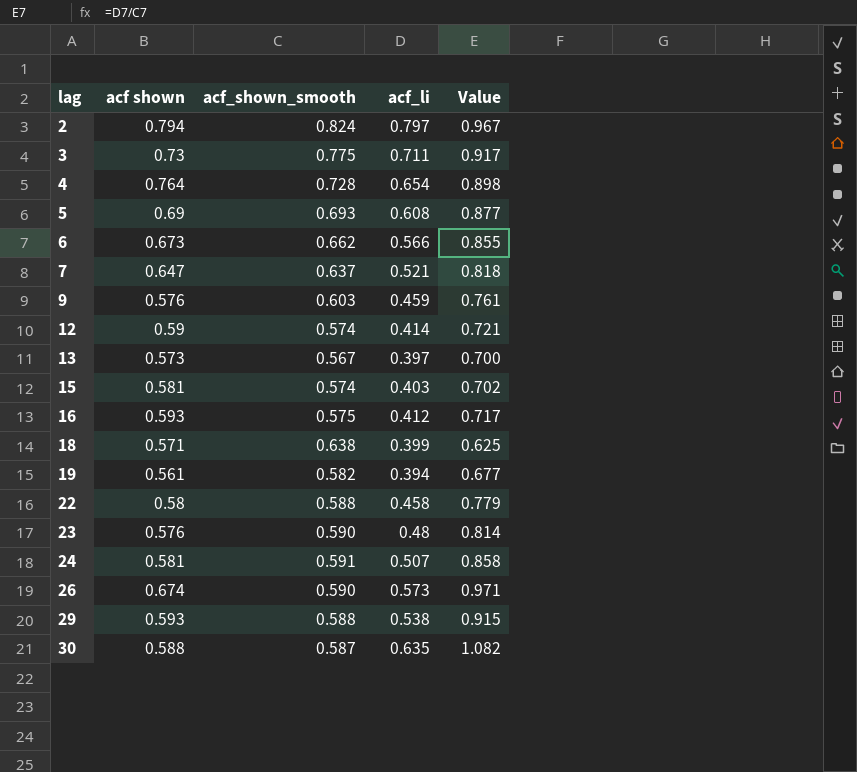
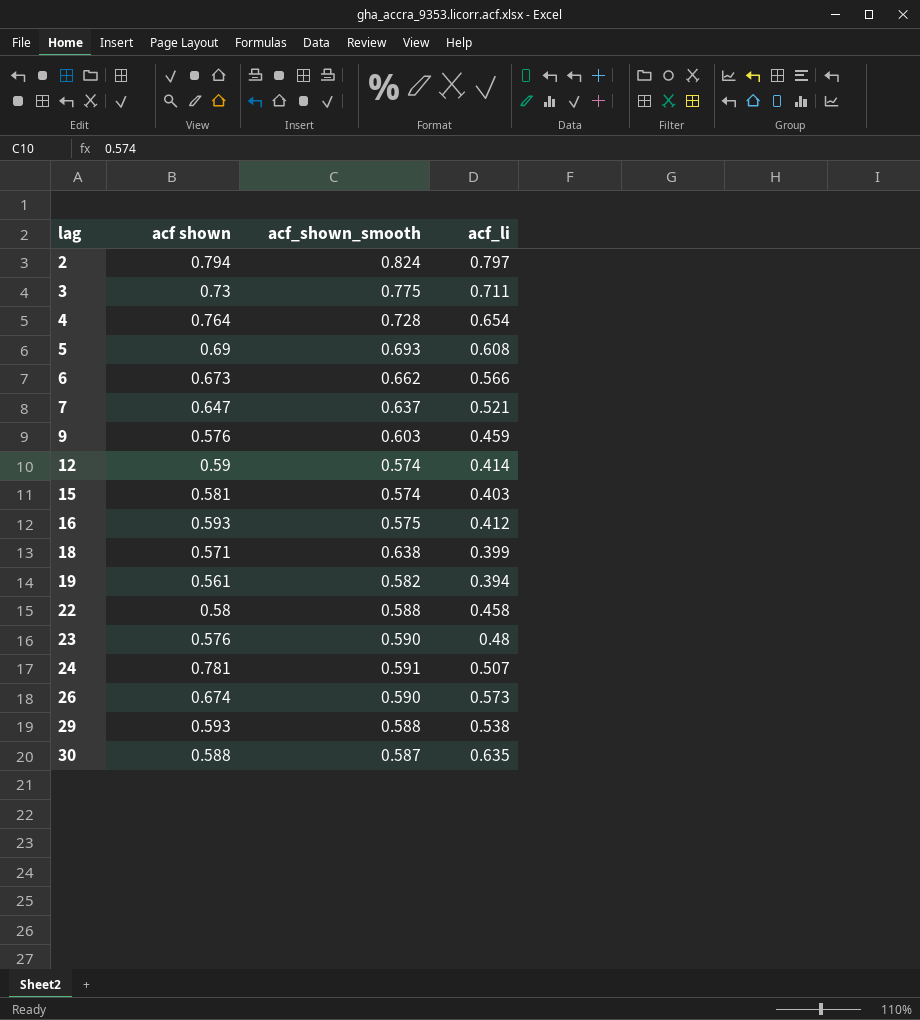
column Value | formula: [acf_li] / [acf_shown_smooth] -> none
row 13: 0.573 | 0.567 | 0.397 | 0.700 -> none
24 | acf shown: 0.581 -> 0.781

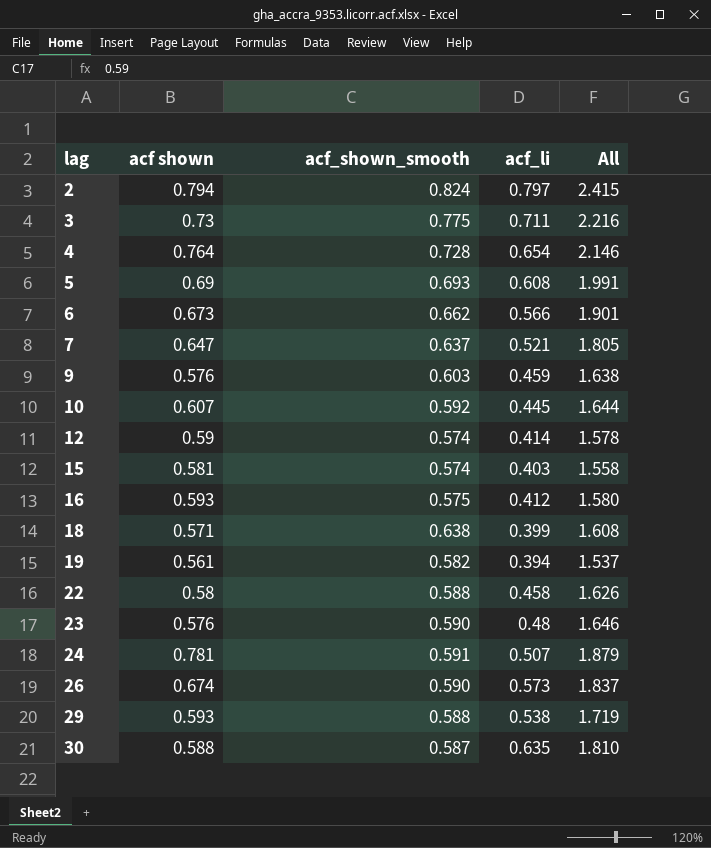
column All | formula: none -> [acf shown] + [acf_shown_smooth] + [acf_li]
row 10: none -> 0.607 | 0.592 | 0.445 | 1.644

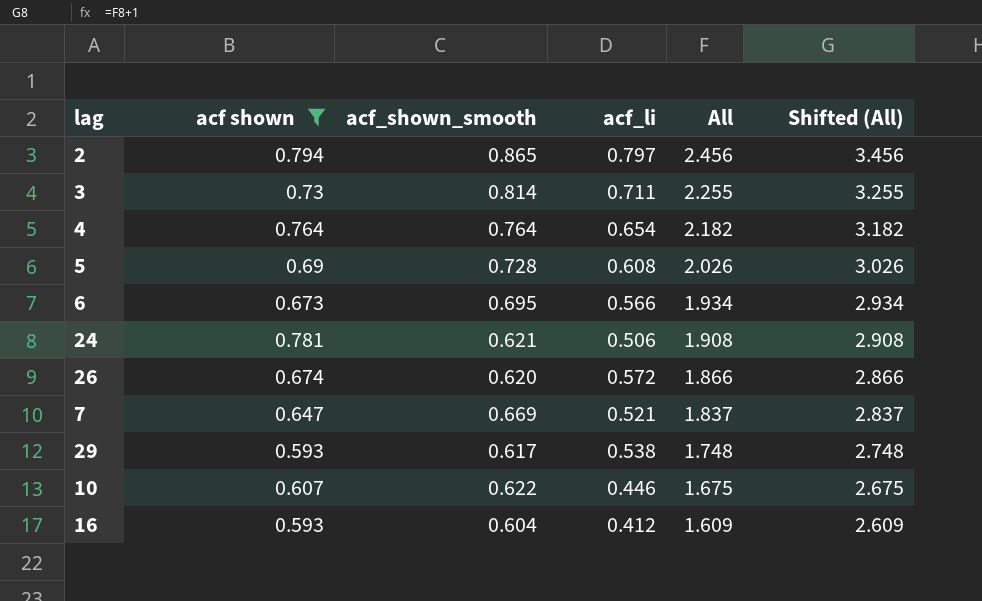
filter: none -> acf shown >= 0.593
row order: lag ascending -> All descending
column Shifted (All) | formula: none -> [All] + 1
2 | acf_shown_smooth: 0.824 -> 0.865
2 | All: 2.415 -> 2.456
3 | acf_shown_smooth: 0.775 -> 0.814
3 | All: 2.216 -> 2.255
4 | acf_shown_smooth: 0.728 -> 0.764
4 | All: 2.146 -> 2.182
5 | acf_shown_smooth: 0.693 -> 0.728
5 | All: 1.991 -> 2.026
6 | acf_shown_smooth: 0.662 -> 0.695
6 | All: 1.901 -> 1.934
24 | acf_shown_smooth: 0.591 -> 0.621
24 | acf_li: 0.507 -> 0.506
24 | All: 1.879 -> 1.908
26 | acf_shown_smooth: 0.590 -> 0.620
26 | acf_li: 0.573 -> 0.572
26 | All: 1.837 -> 1.866
7 | acf_shown_smooth: 0.637 -> 0.669
7 | All: 1.805 -> 1.837
29 | acf_shown_smooth: 0.588 -> 0.617
29 | All: 1.719 -> 1.748
10 | acf_shown_smooth: 0.592 -> 0.622
10 | acf_li: 0.445 -> 0.446
10 | All: 1.644 -> 1.675
16 | acf_shown_smooth: 0.575 -> 0.604
16 | All: 1.580 -> 1.609

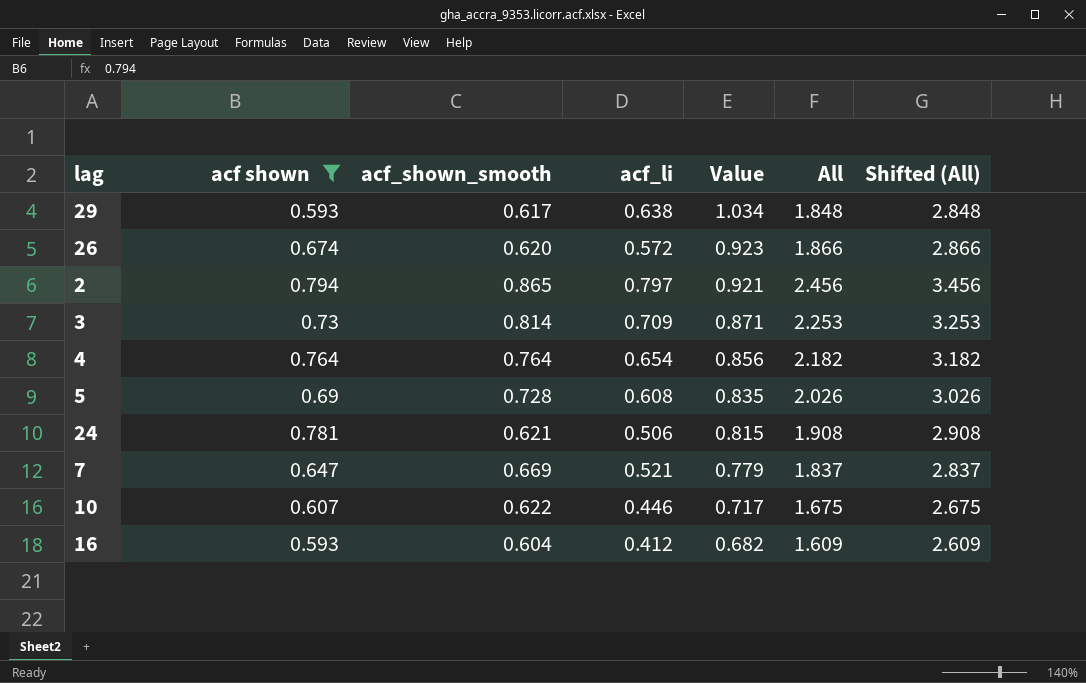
row order: All descending -> Value descending
column Value | formula: none -> [acf_li] / [acf_shown_smooth]
row 6: 0.673 | 0.695 | 0.566 | 1.934 | 2.934 -> none
29 | acf_li: 0.538 -> 0.638
29 | All: 1.748 -> 1.848
29 | Shifted (All): 2.748 -> 2.848
3 | acf_li: 0.711 -> 0.709
3 | All: 2.255 -> 2.253
3 | Shifted (All): 3.255 -> 3.253

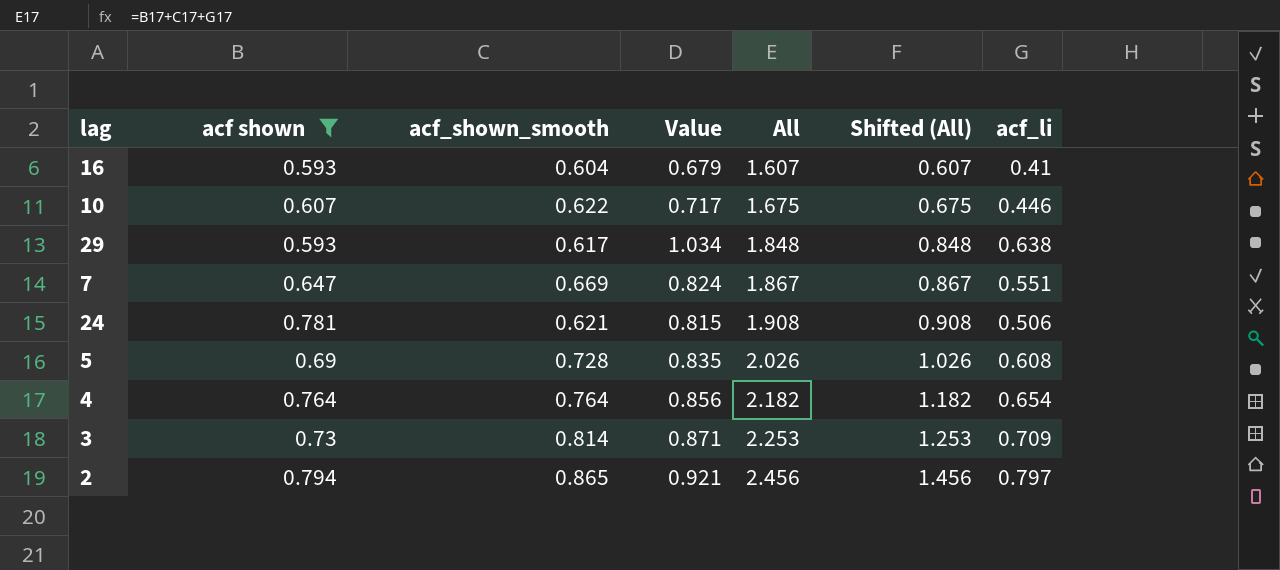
row order: Value descending -> All ascending
column Shifted (All) | formula: [All] + 1 -> [All] - 1
column acf_li | position: 4 -> 7
row 26: 0.674 | 0.620 | 0.572 | 0.923 | 1.866 | 2.866 -> none
16 | Value: 0.682 -> 0.679
16 | All: 1.609 -> 1.607
16 | acf_li: 0.412 -> 0.41
7 | Value: 0.779 -> 0.824
7 | All: 1.837 -> 1.867
7 | acf_li: 0.521 -> 0.551

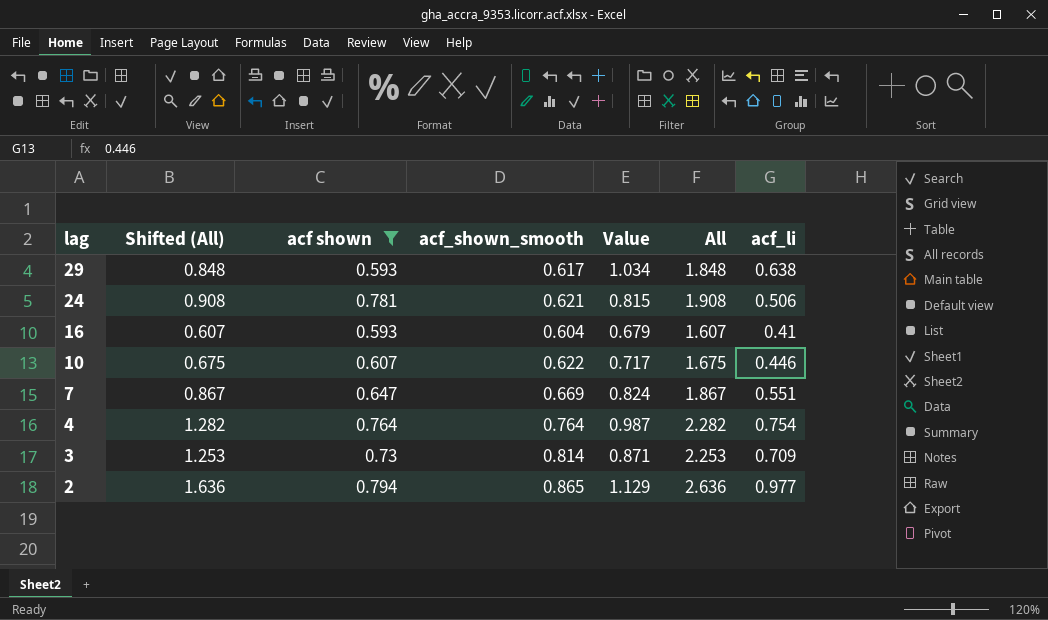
row order: All ascending -> lag descending
column Shifted (All) | position: 6 -> 2
row 5: 0.69 | 0.728 | 0.835 | 2.026 | 1.026 | 0.608 -> none
4 | Shifted (All): 1.182 -> 1.282
4 | Value: 0.856 -> 0.987
4 | All: 2.182 -> 2.282
4 | acf_li: 0.654 -> 0.754
2 | Shifted (All): 1.456 -> 1.636
2 | Value: 0.921 -> 1.129
2 | All: 2.456 -> 2.636
2 | acf_li: 0.797 -> 0.977

